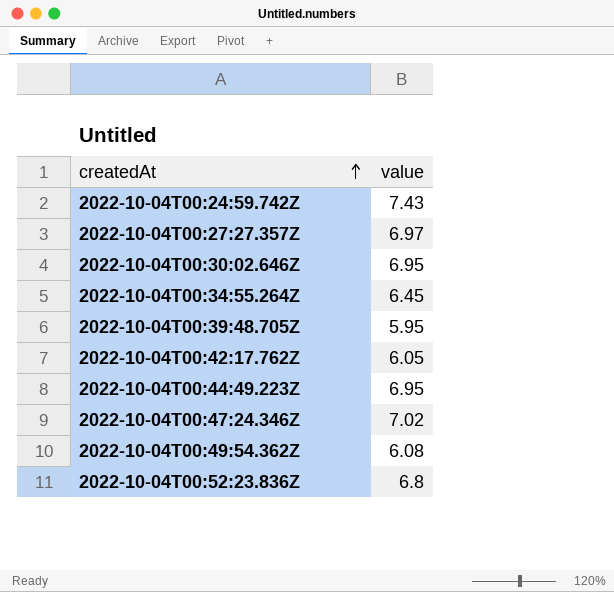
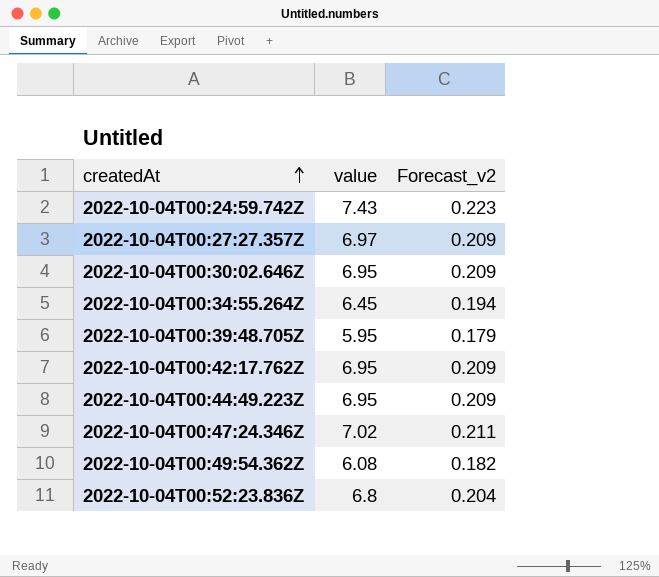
column Forecast_v2 | formula: none -> [value] * 0.03
2022-10-04T00:42:17.762Z | value: 6.05 -> 6.95

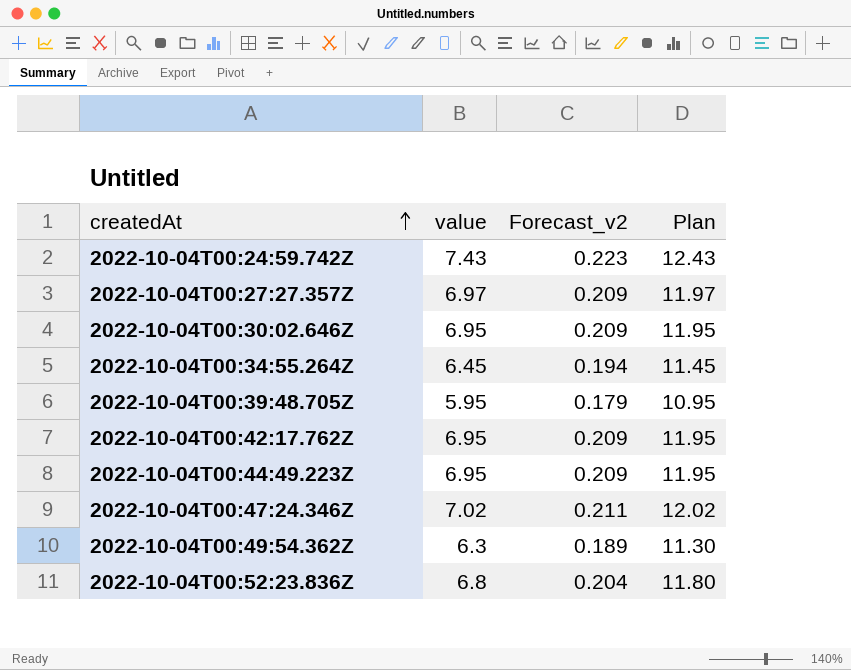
column Plan | formula: none -> [value] + 5
2022-10-04T00:49:54.362Z | value: 6.08 -> 6.3
2022-10-04T00:49:54.362Z | Forecast_v2: 0.182 -> 0.189

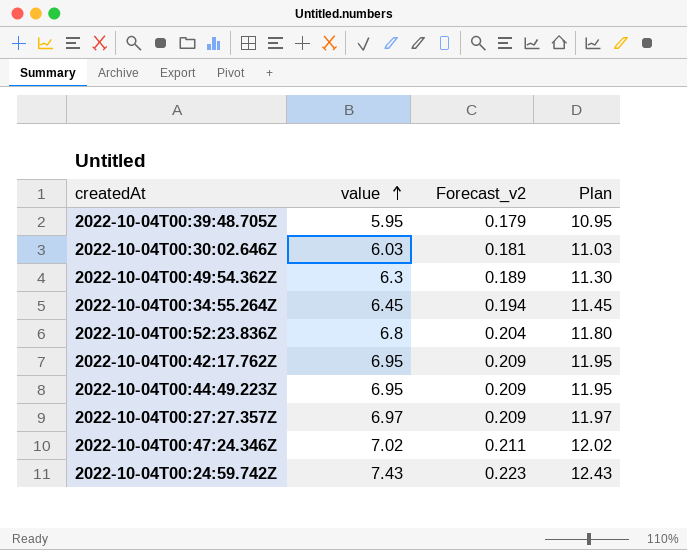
row order: createdAt ascending -> value ascending
2022-10-04T00:30:02.646Z | value: 6.95 -> 6.03
2022-10-04T00:30:02.646Z | Forecast_v2: 0.209 -> 0.181
2022-10-04T00:30:02.646Z | Plan: 11.95 -> 11.03

